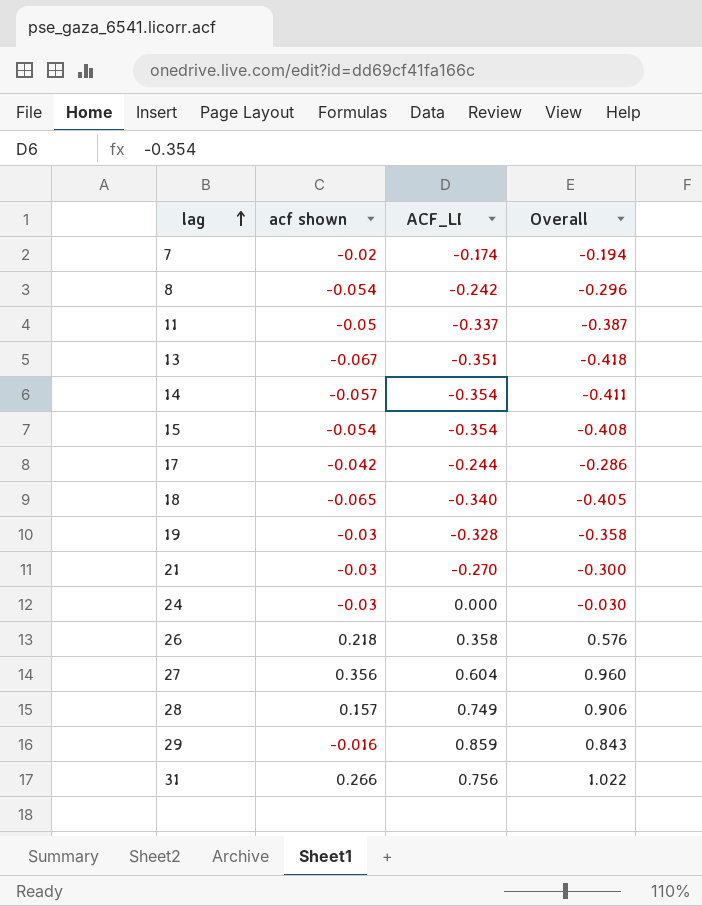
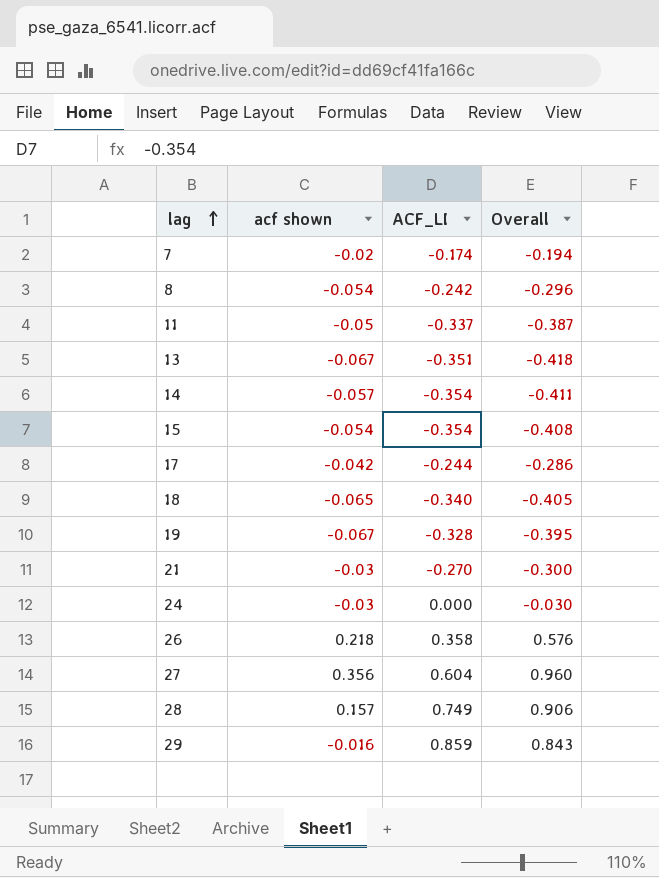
row 31: 0.266 | 0.756 | 1.022 -> none
19 | acf shown: -0.03 -> -0.067
19 | Overall: -0.358 -> -0.395

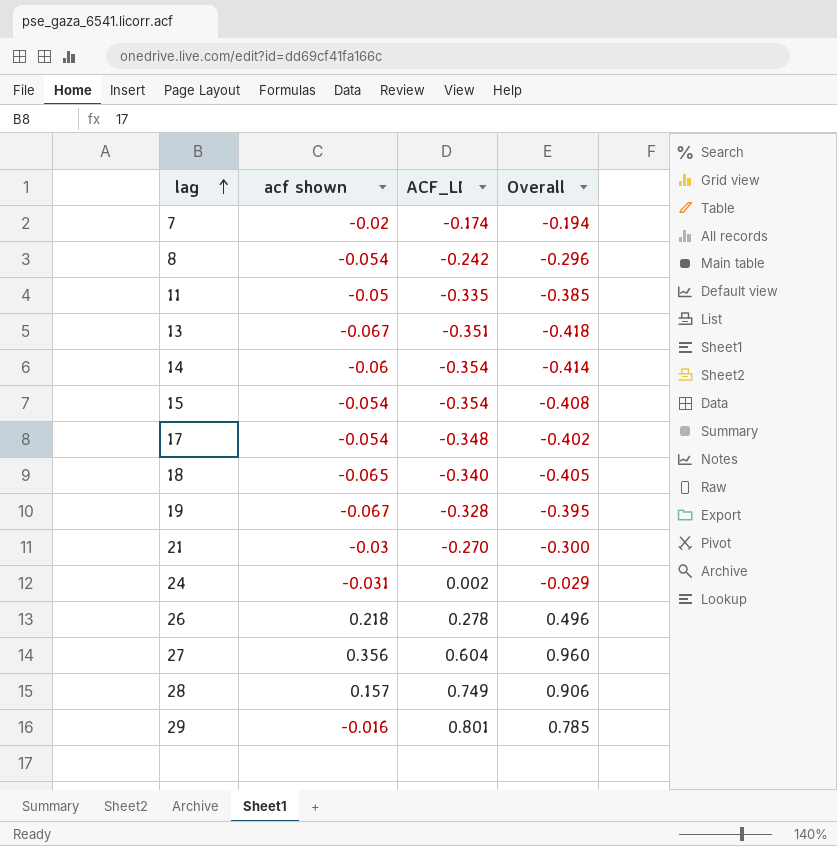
11 | ACF_LI: -0.337 -> -0.335
11 | Overall: -0.387 -> -0.385
14 | acf shown: -0.057 -> -0.06
14 | Overall: -0.411 -> -0.414
17 | acf shown: -0.042 -> -0.054
17 | ACF_LI: -0.244 -> -0.348
17 | Overall: -0.286 -> -0.402
24 | acf shown: -0.03 -> -0.031
24 | ACF_LI: 0.000 -> 0.002
24 | Overall: -0.030 -> -0.029
26 | ACF_LI: 0.358 -> 0.278
26 | Overall: 0.576 -> 0.496
29 | ACF_LI: 0.859 -> 0.801
29 | Overall: 0.843 -> 0.785

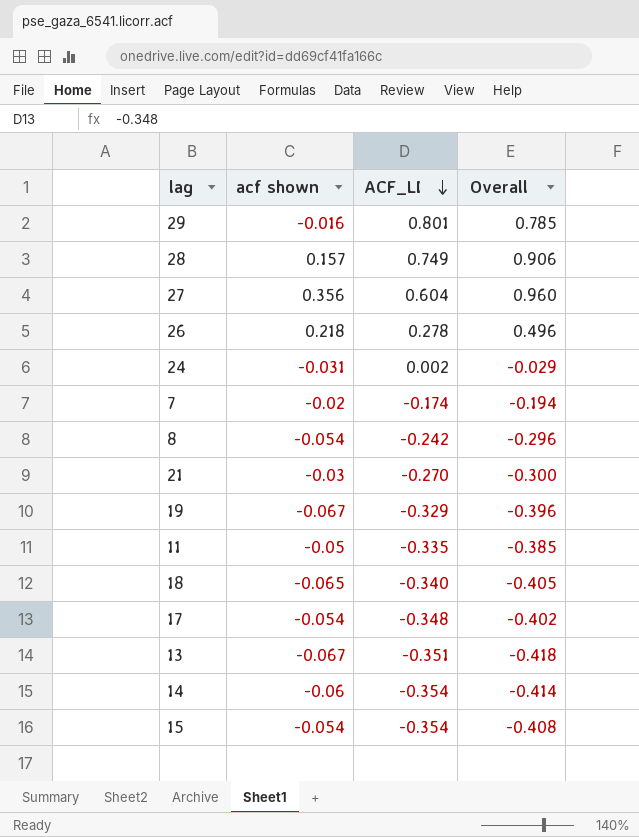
row order: lag ascending -> ACF_LI descending
19 | ACF_LI: -0.328 -> -0.329
19 | Overall: -0.395 -> -0.396

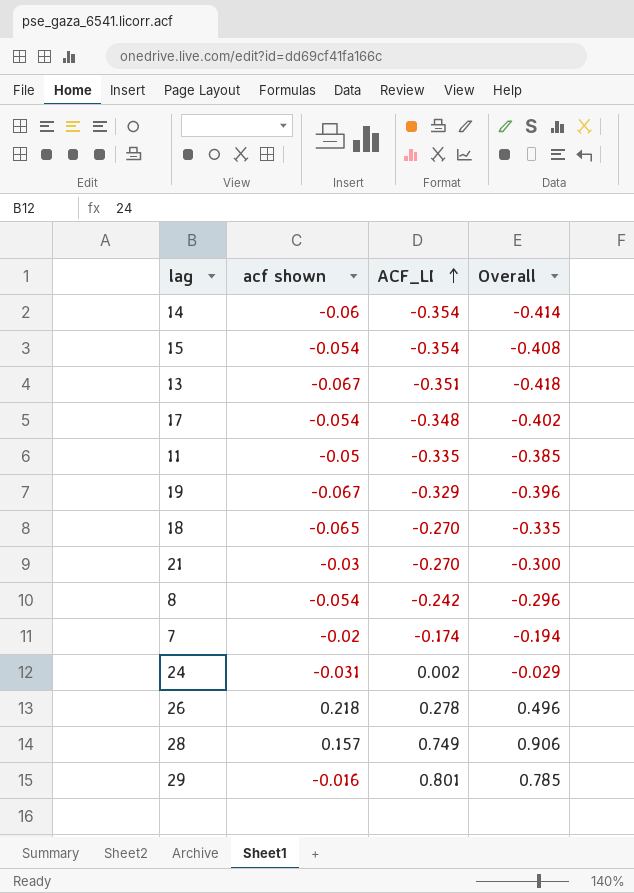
row order: ACF_LI descending -> ACF_LI ascending
row 27: 0.356 | 0.604 | 0.960 -> none
18 | ACF_LI: -0.340 -> -0.270
18 | Overall: -0.405 -> -0.335

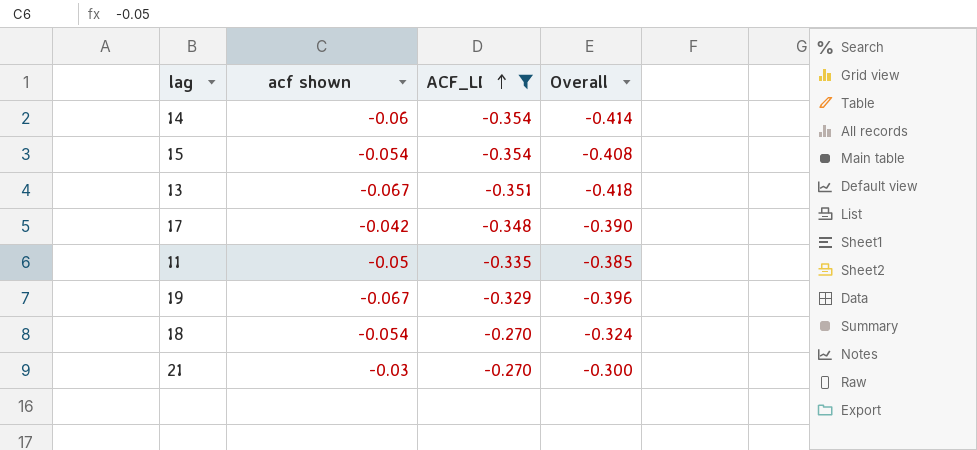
filter: none -> ACF_LI <= -0.270
17 | acf shown: -0.054 -> -0.042
17 | Overall: -0.402 -> -0.390
18 | acf shown: -0.065 -> -0.054
18 | Overall: -0.335 -> -0.324

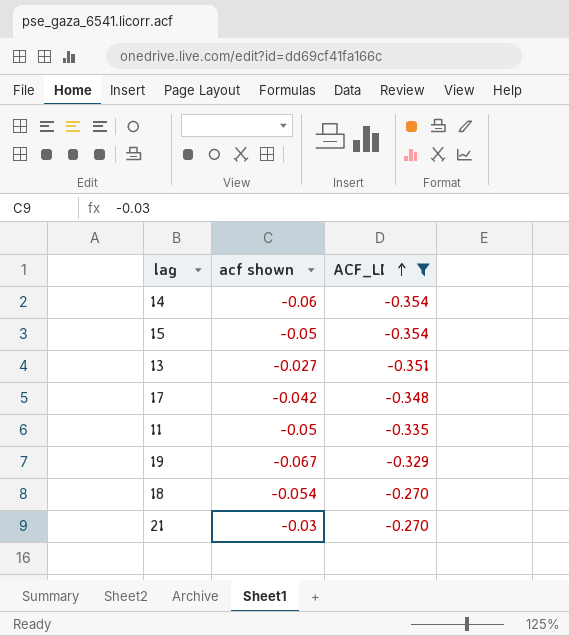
column Overall | formula: [acf shown] + [ACF_LI] -> none
15 | acf shown: -0.054 -> -0.05
13 | acf shown: -0.067 -> -0.027

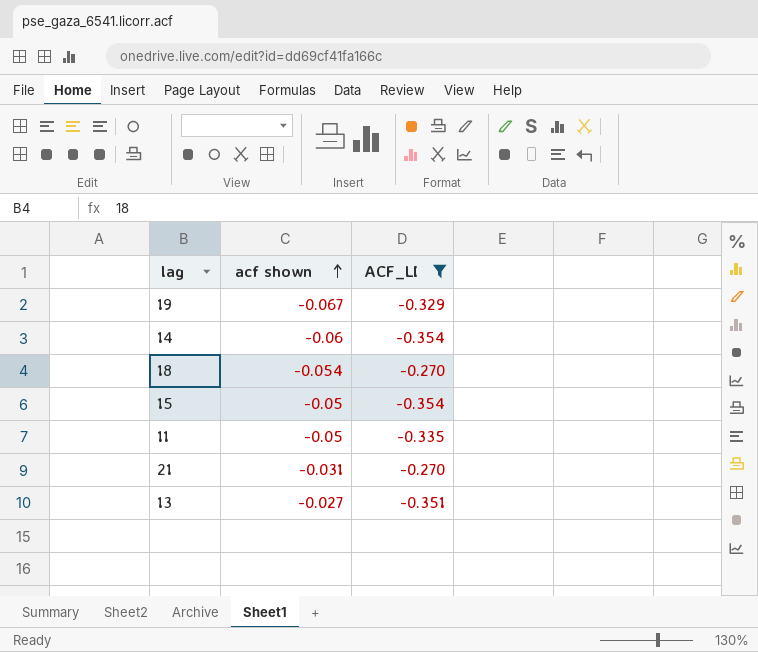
row order: ACF_LI ascending -> acf shown ascending
row 17: -0.042 | -0.348 -> none
21 | acf shown: -0.03 -> -0.031

